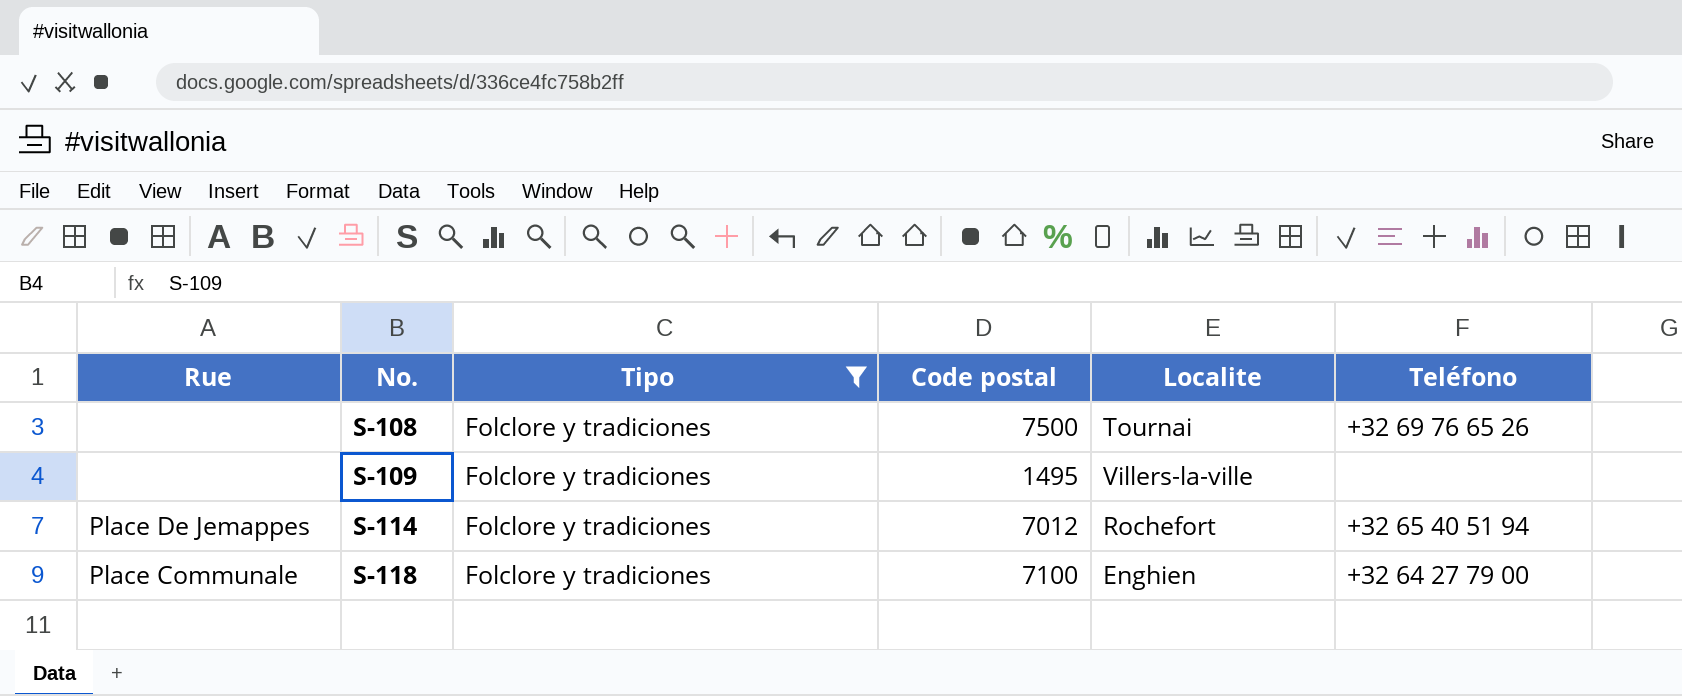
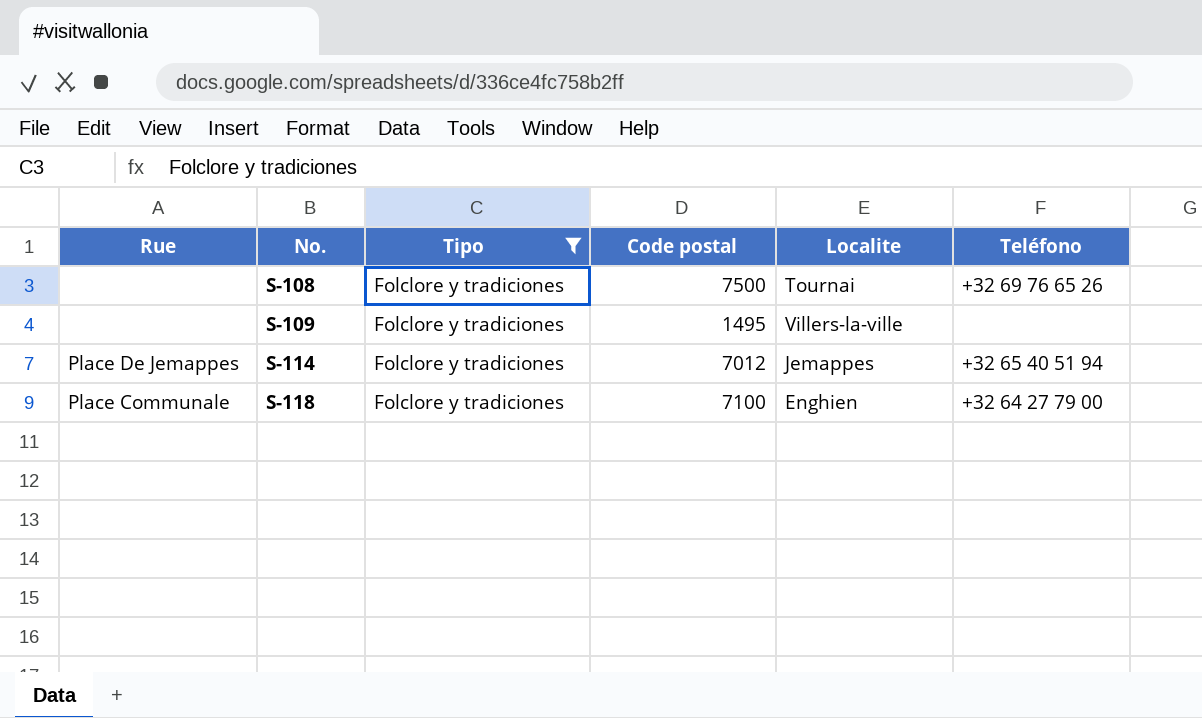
S-114 | Localite: Rochefort -> Jemappes

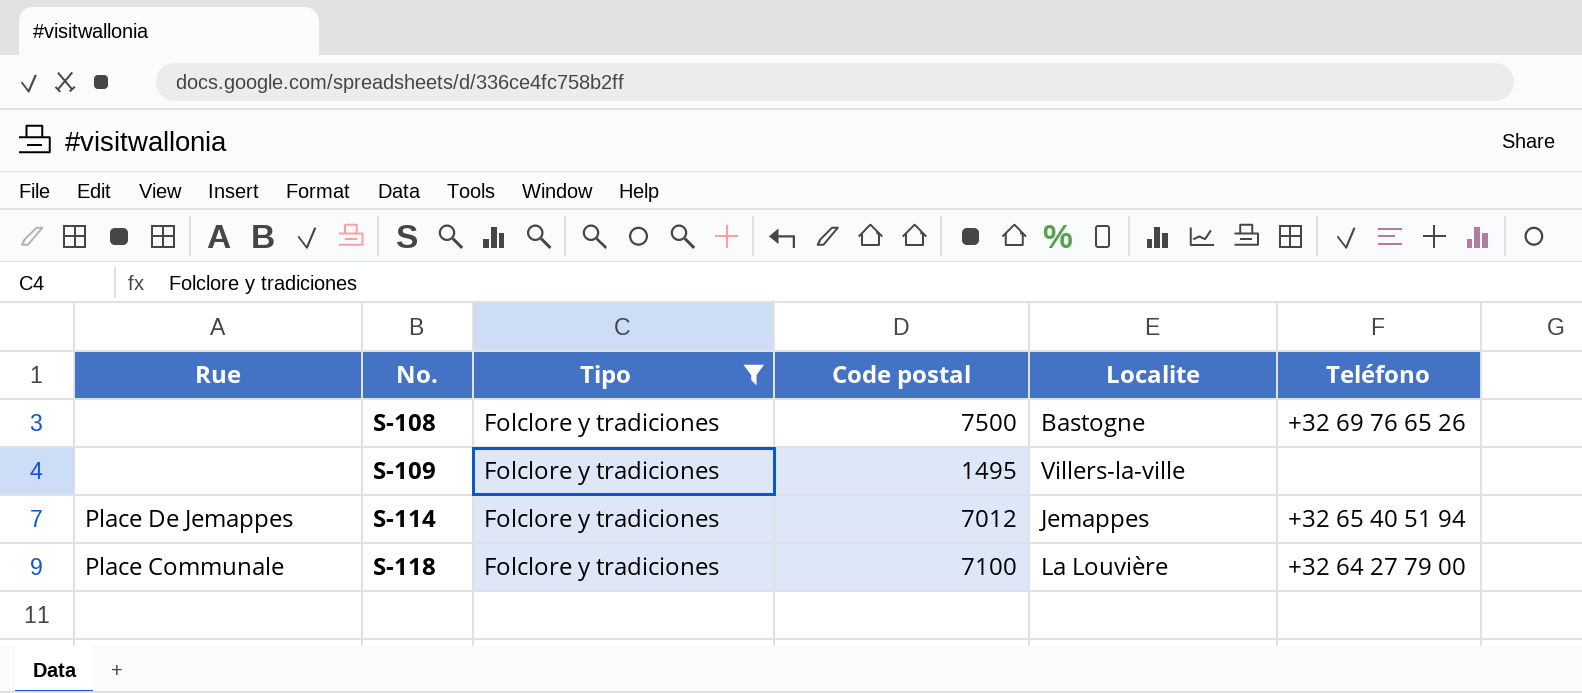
S-108 | Localite: Tournai -> Bastogne
S-118 | Localite: Enghien -> La Louvière

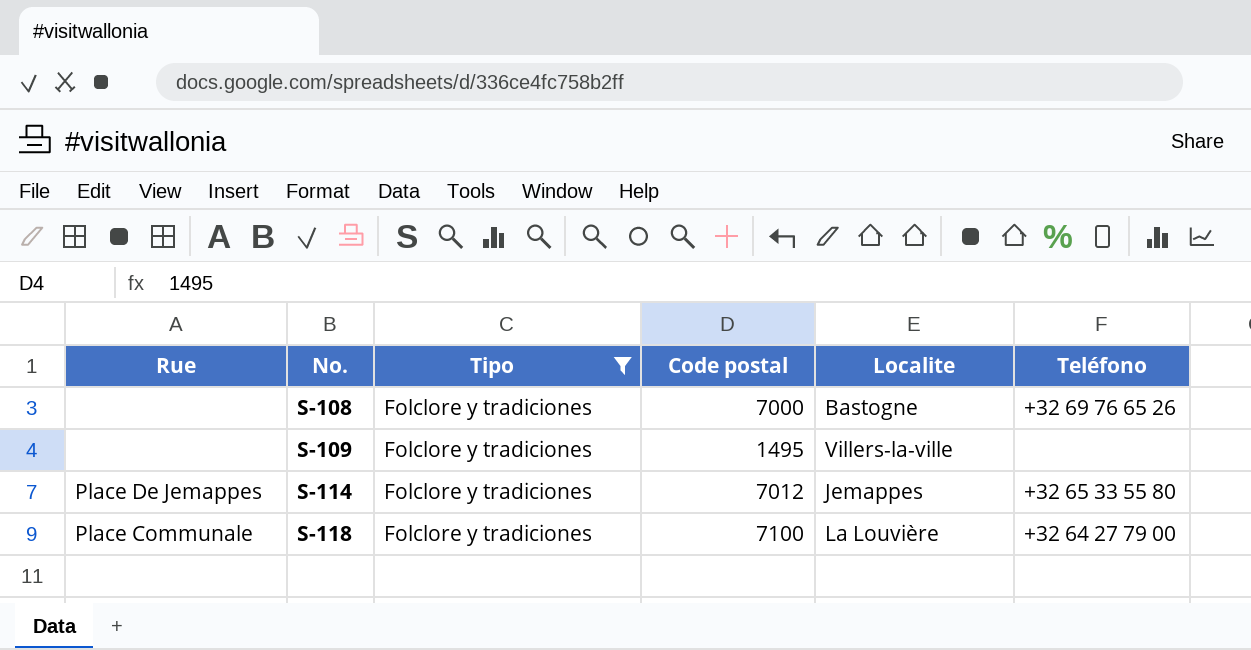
S-108 | Code postal: 7500 -> 7000
S-114 | Teléfono: +32 65 40 51 94 -> +32 65 33 55 80

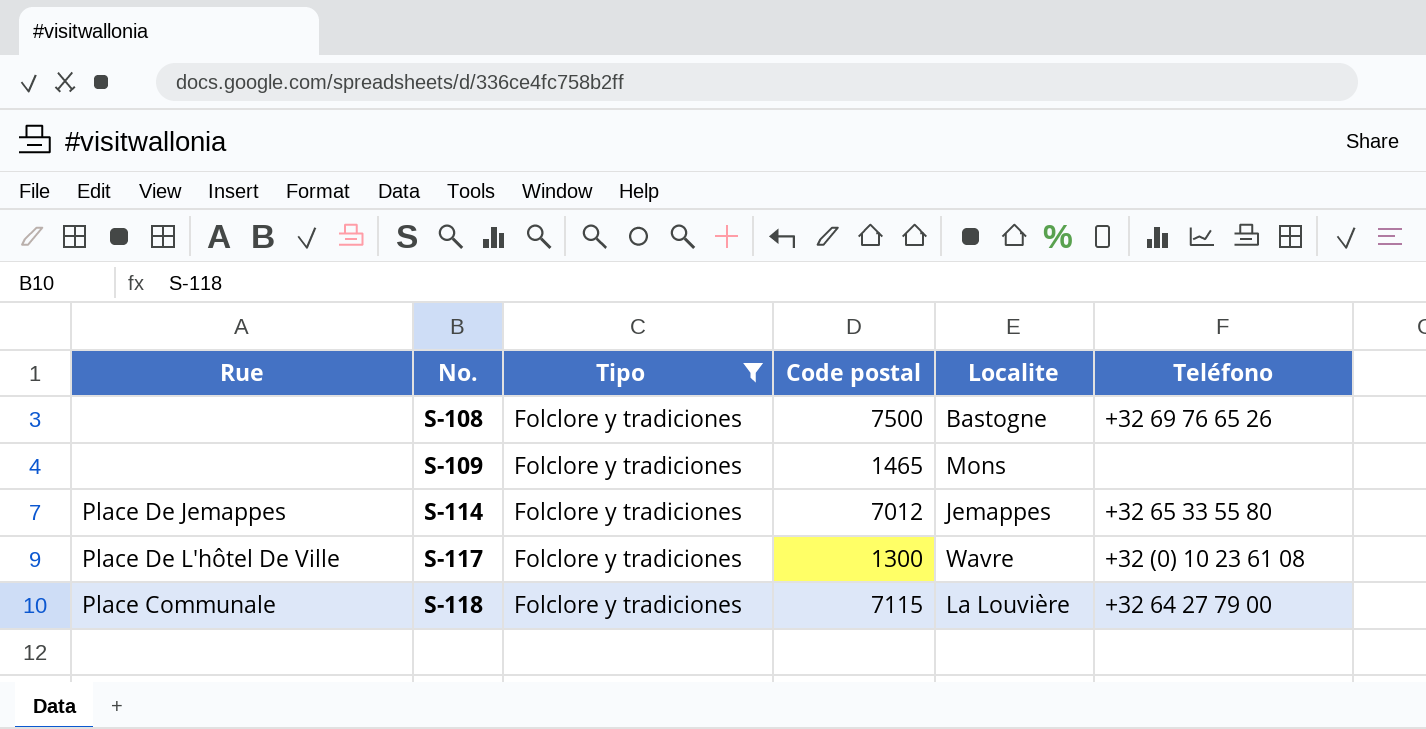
S-108 | Code postal: 7000 -> 7500
S-109 | Code postal: 1495 -> 1465
S-109 | Localite: Villers-la-ville -> Mons
row S-117: none -> Place De L'hôtel De Ville | Folclore y tradiciones | 1300 | Wavre | +32 (0) 10 23 61 08
S-118 | Code postal: 7100 -> 7115

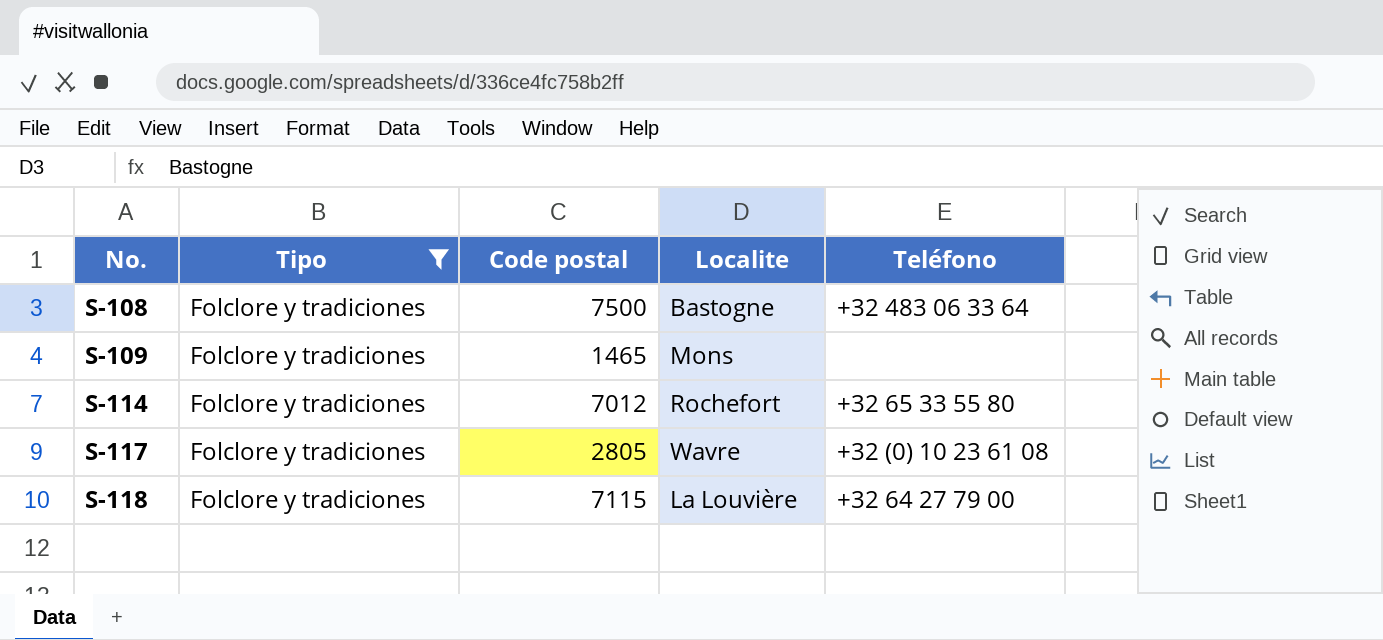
column Rue | position: 1 -> none
S-108 | Teléfono: +32 69 76 65 26 -> +32 483 06 33 64
S-114 | Localite: Jemappes -> Rochefort
S-117 | Code postal: 1300 -> 2805

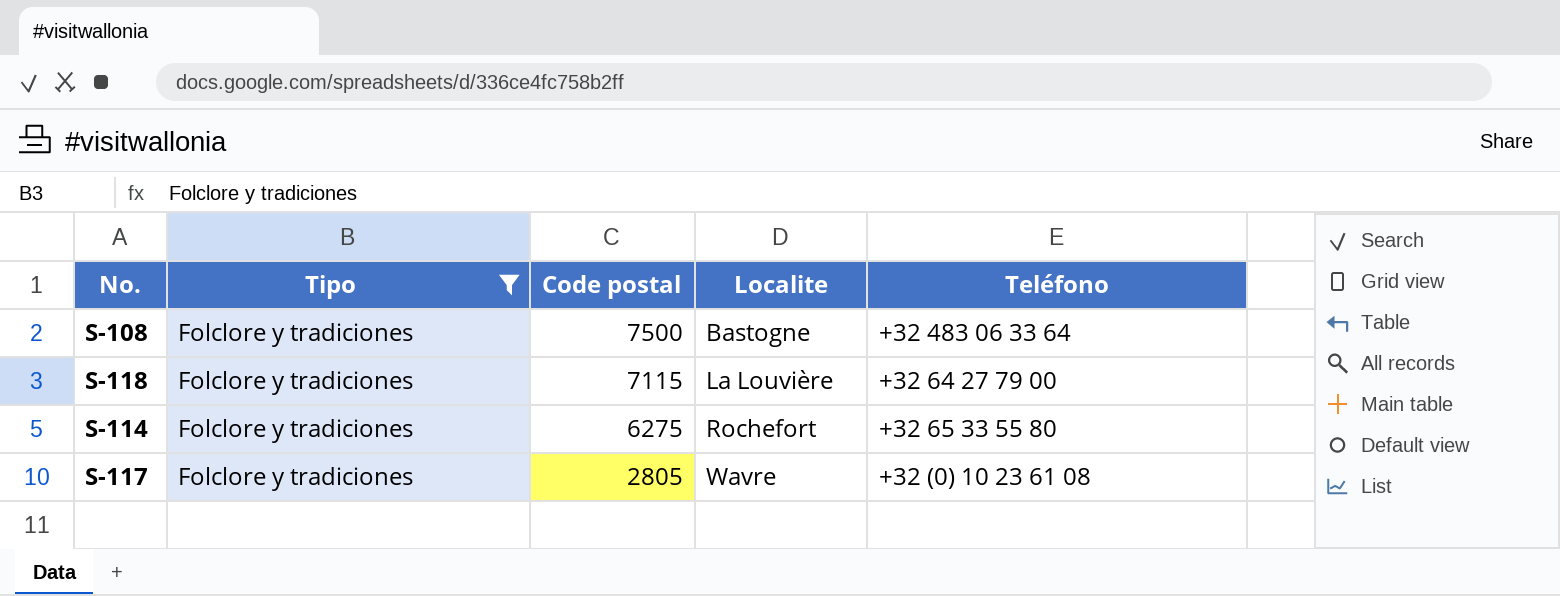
row order: No. ascending -> Code postal descending
row S-109: Folclore y tradiciones | 1465 | Mons | none -> none
S-114 | Code postal: 7012 -> 6275

